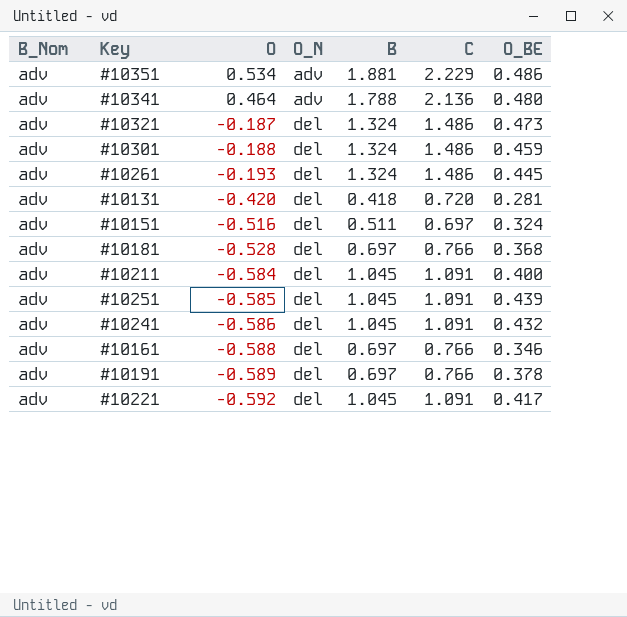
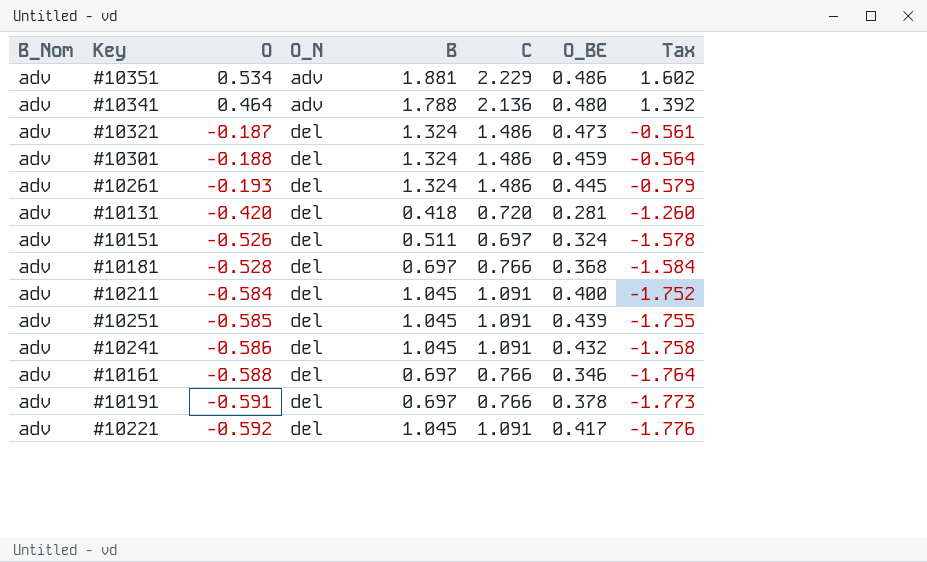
column Tax | formula: none -> [O] * 3
#10151 | O: -0.516 -> -0.526
#10191 | O: -0.589 -> -0.591

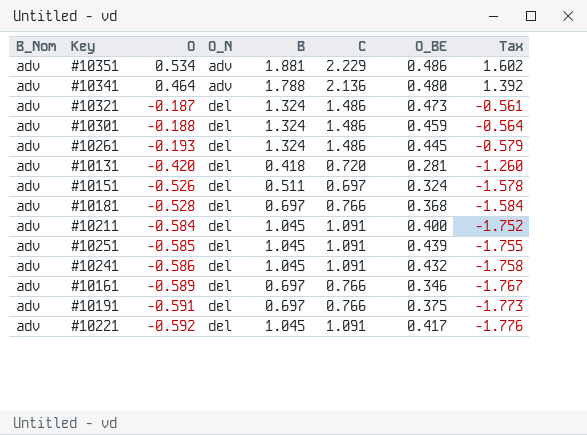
#10161 | O: -0.588 -> -0.589
#10161 | Tax: -1.764 -> -1.767
#10191 | O_BE: 0.378 -> 0.375

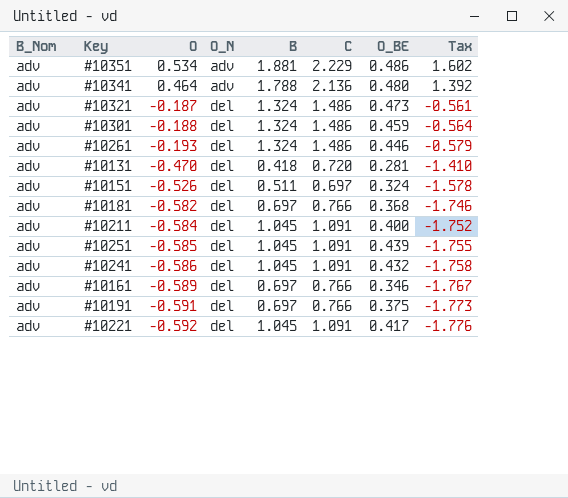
#10261 | O_BE: 0.445 -> 0.446
#10131 | O: -0.420 -> -0.470
#10131 | Tax: -1.260 -> -1.410
#10181 | O: -0.528 -> -0.582
#10181 | Tax: -1.584 -> -1.746

